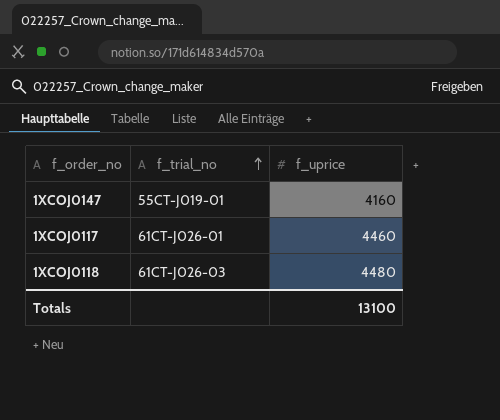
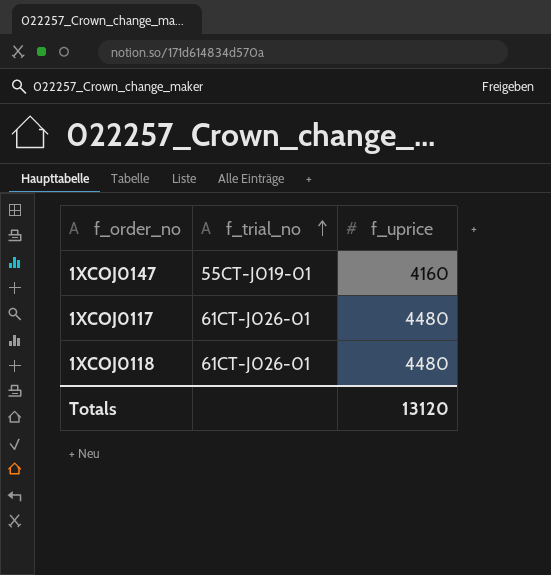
1XCOJ0117 | f_uprice: 4460 -> 4480
1XCOJ0118 | f_trial_no: 61CT-J026-03 -> 61CT-J026-01
Totals | f_uprice: 13100 -> 13120

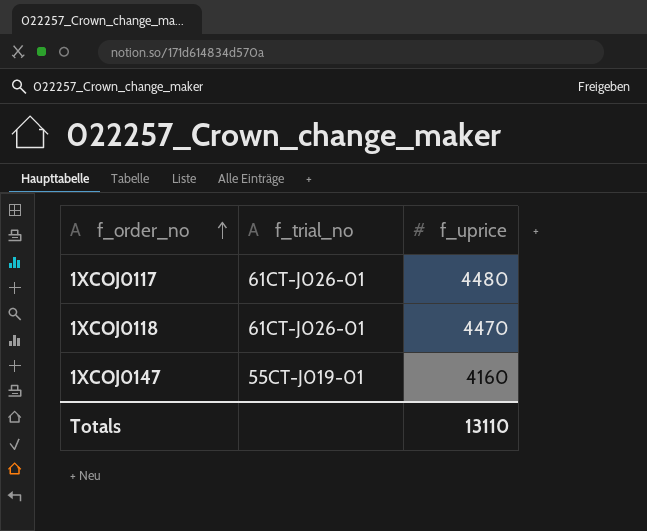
row order: f_trial_no ascending -> f_order_no ascending
1XCOJ0118 | f_uprice: 4480 -> 4470
Totals | f_uprice: 13120 -> 13110

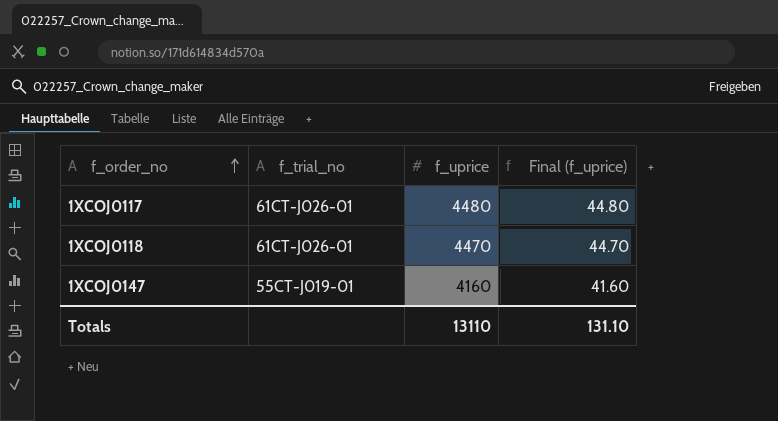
column Final (f_uprice) | formula: none -> [f_uprice] * 0.01

